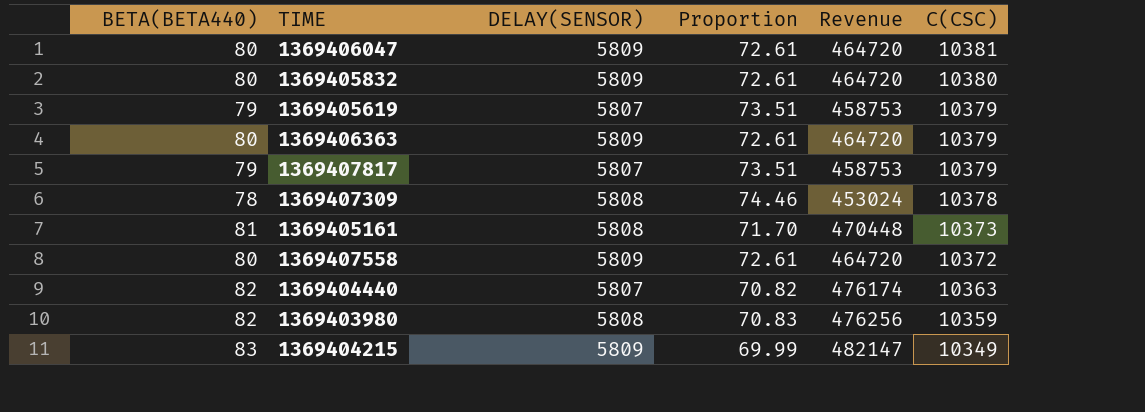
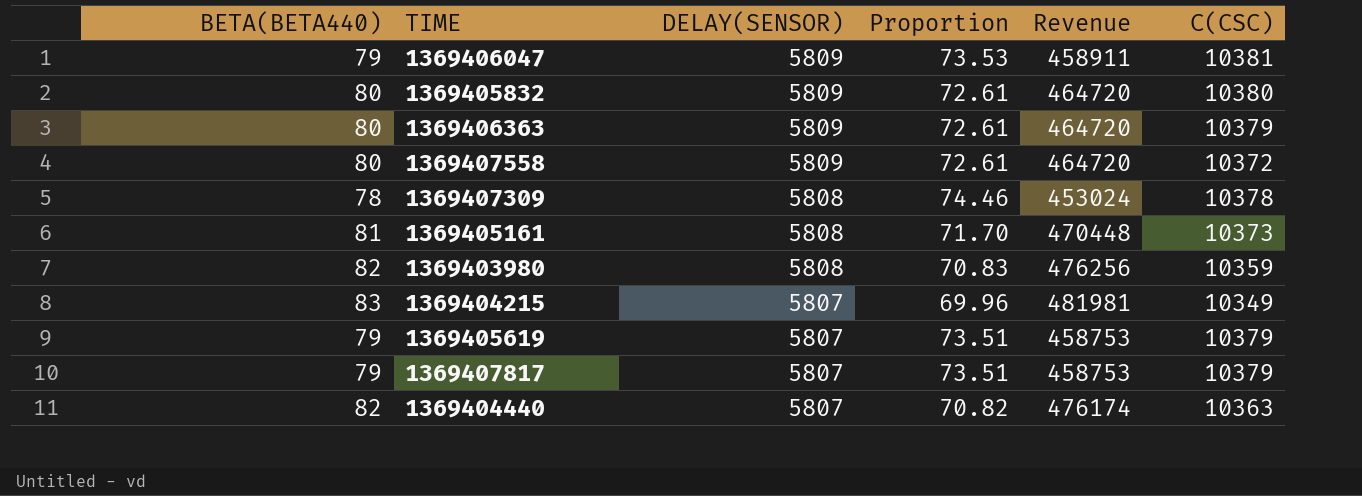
row order: C(CSC) descending -> DELAY(SENSOR) descending
1369406047 | BETA(BETA440): 80 -> 79
1369406047 | Proportion: 72.61 -> 73.53
1369406047 | Revenue: 464720 -> 458911
1369404215 | DELAY(SENSOR): 5809 -> 5807
1369404215 | Proportion: 69.99 -> 69.96
1369404215 | Revenue: 482147 -> 481981

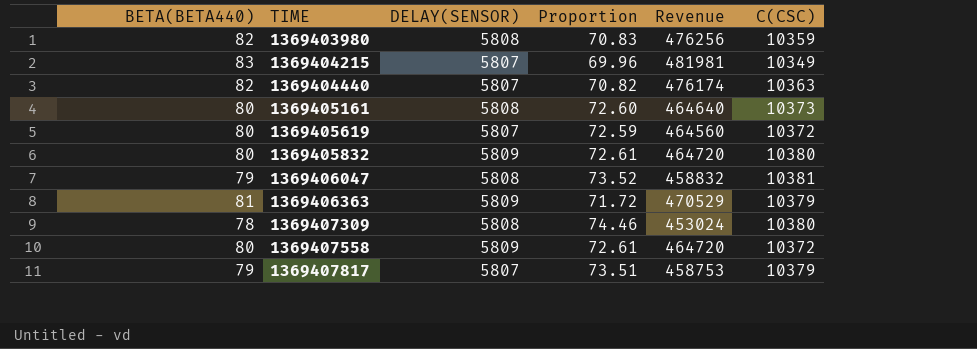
row order: DELAY(SENSOR) descending -> TIME ascending
1369405161 | BETA(BETA440): 81 -> 80
1369405161 | Proportion: 71.70 -> 72.60
1369405161 | Revenue: 470448 -> 464640
1369405619 | BETA(BETA440): 79 -> 80
1369405619 | Proportion: 73.51 -> 72.59
1369405619 | Revenue: 458753 -> 464560
1369405619 | C(CSC): 10379 -> 10372
1369406047 | DELAY(SENSOR): 5809 -> 5808
1369406047 | Proportion: 73.53 -> 73.52
1369406047 | Revenue: 458911 -> 458832
1369406363 | BETA(BETA440): 80 -> 81
1369406363 | Proportion: 72.61 -> 71.72
1369406363 | Revenue: 464720 -> 470529
1369407309 | C(CSC): 10378 -> 10380

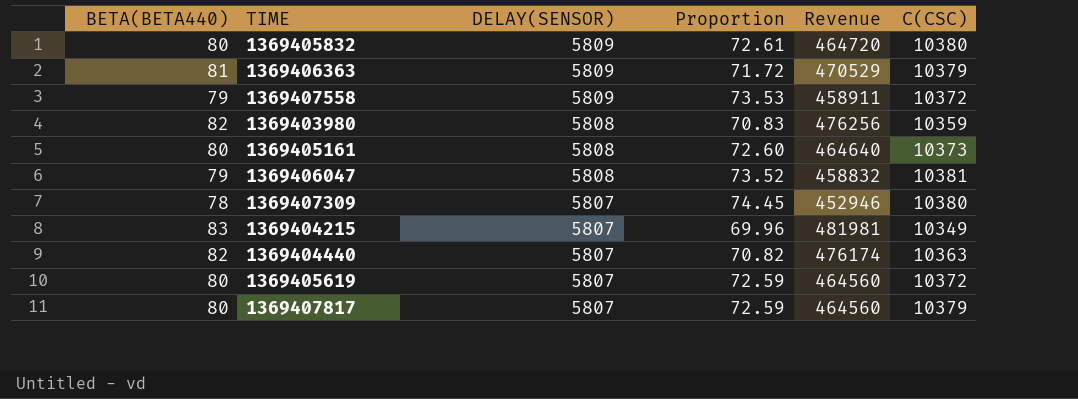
row order: TIME ascending -> DELAY(SENSOR) descending
1369407558 | BETA(BETA440): 80 -> 79
1369407558 | Proportion: 72.61 -> 73.53
1369407558 | Revenue: 464720 -> 458911
1369407309 | DELAY(SENSOR): 5808 -> 5807
1369407309 | Proportion: 74.46 -> 74.45
1369407309 | Revenue: 453024 -> 452946
1369407817 | BETA(BETA440): 79 -> 80
1369407817 | Proportion: 73.51 -> 72.59
1369407817 | Revenue: 458753 -> 464560

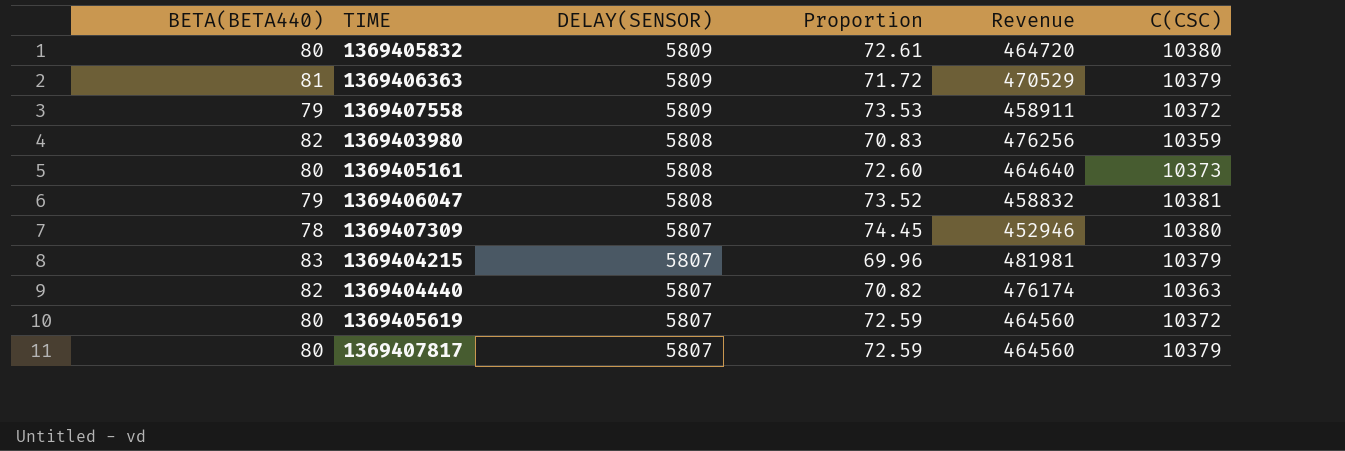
1369404215 | C(CSC): 10349 -> 10379

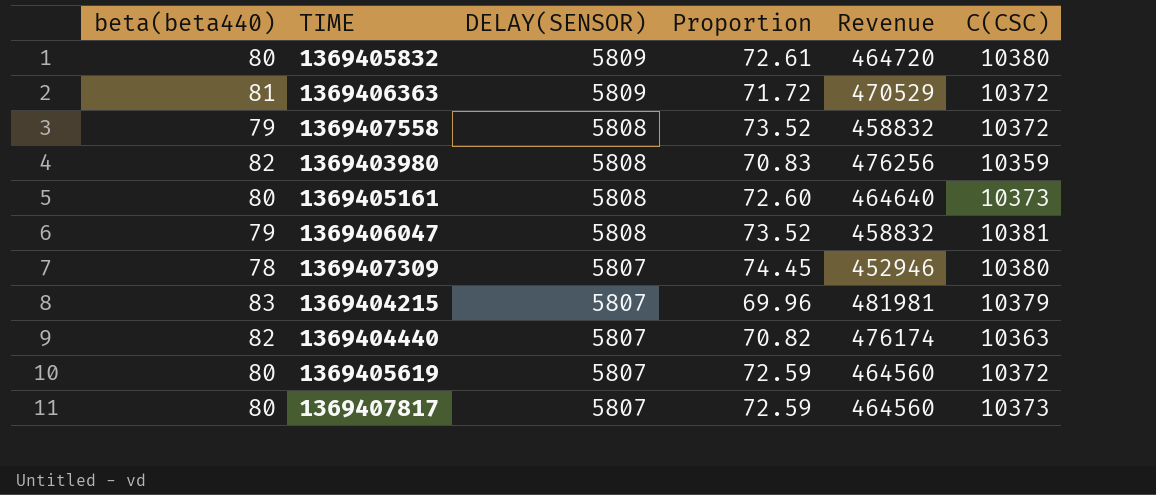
column name: BETA(BETA440) -> beta(beta440)
1369406363 | C(CSC): 10379 -> 10372
1369407558 | DELAY(SENSOR): 5809 -> 5808
1369407558 | Proportion: 73.53 -> 73.52
1369407558 | Revenue: 458911 -> 458832
1369407817 | C(CSC): 10379 -> 10373

